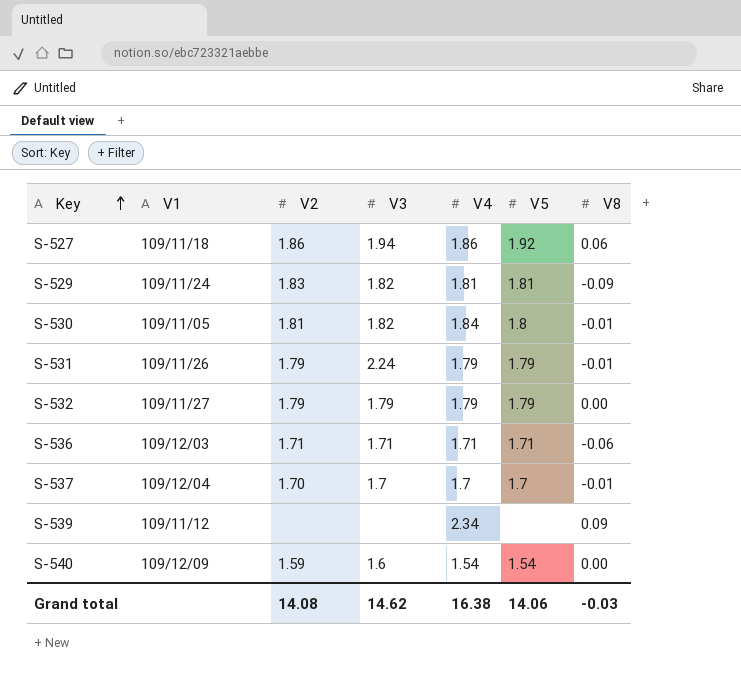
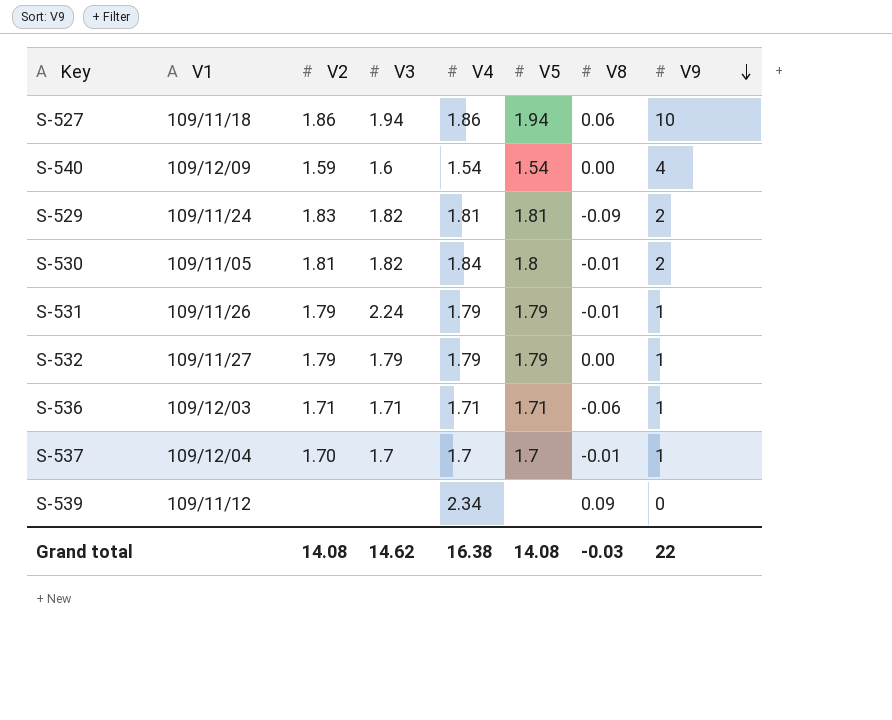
row order: Key ascending -> V9 descending
column V9 | position: none -> 8
S-527 | V5: 1.92 -> 1.94
Grand total | V5: 14.06 -> 14.08

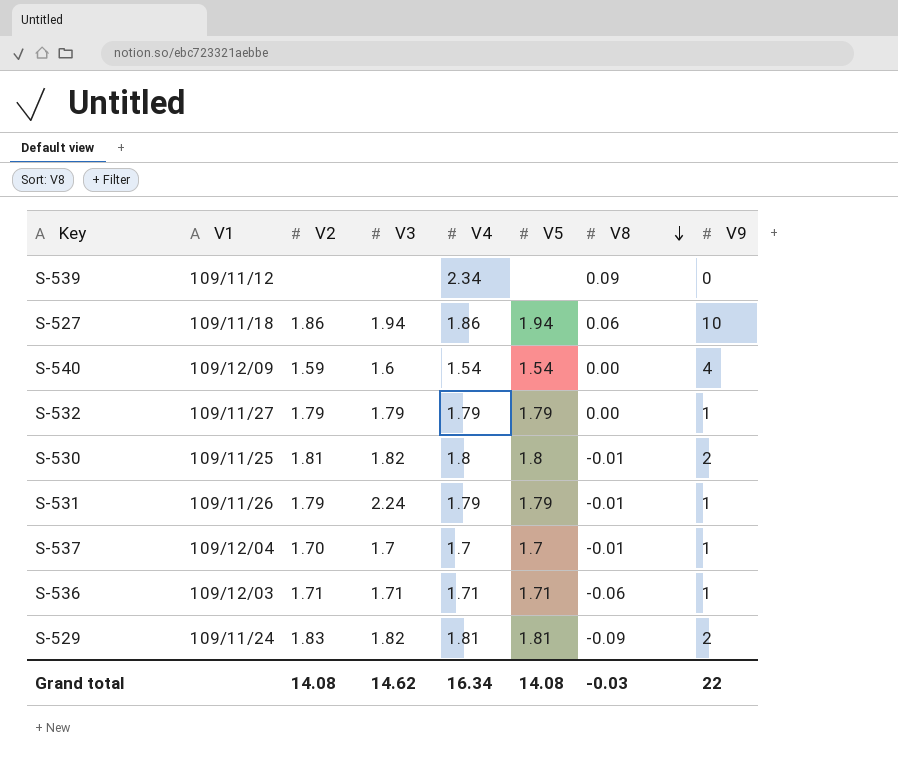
row order: V9 descending -> V8 descending
S-530 | V1: 109/11/05 -> 109/11/25
S-530 | V4: 1.84 -> 1.8
Grand total | V4: 16.38 -> 16.34

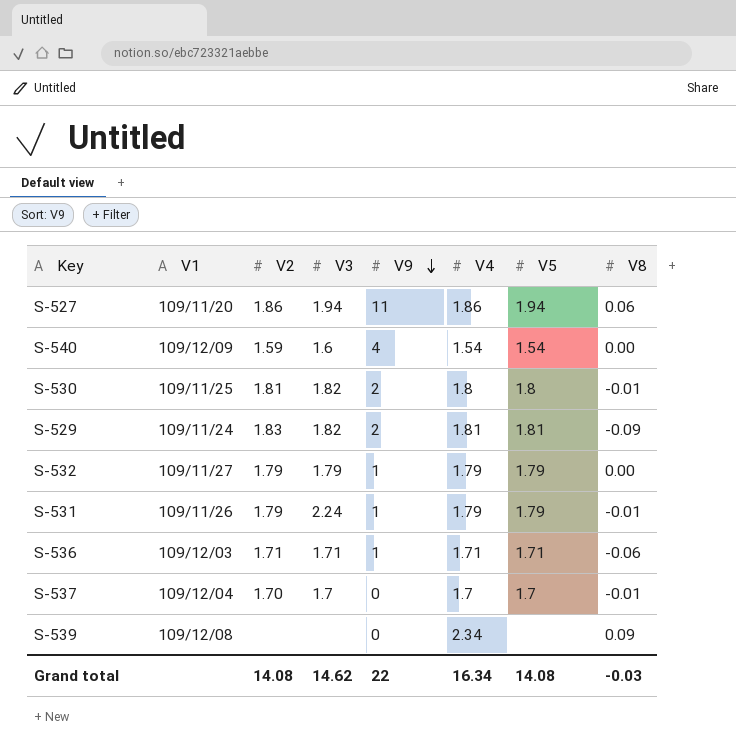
row order: V8 descending -> V9 descending
column V9 | position: 8 -> 5
S-527 | V1: 109/11/18 -> 109/11/20
S-527 | V9: 10 -> 11
S-537 | V9: 1 -> 0
S-539 | V1: 109/11/12 -> 109/12/08

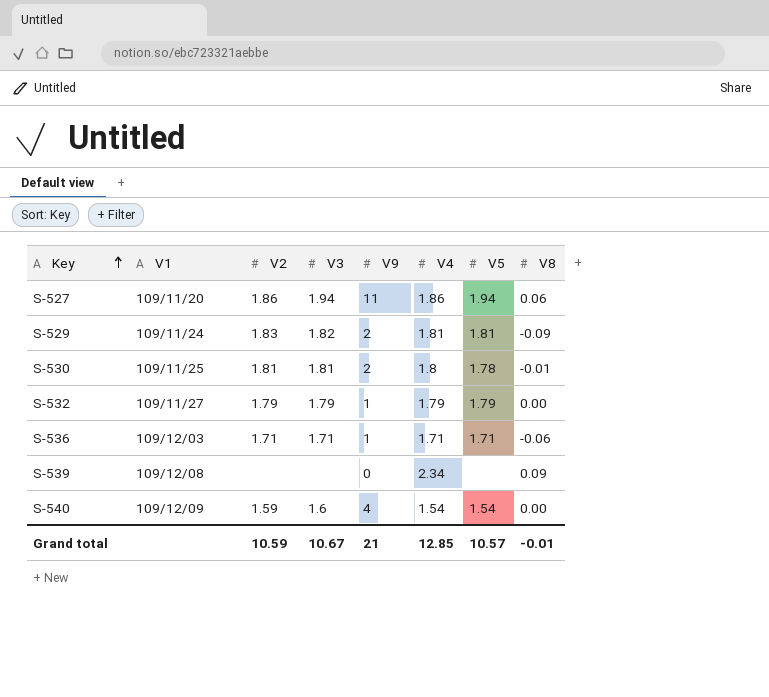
row order: V9 descending -> Key ascending
row S-531: 109/11/26 | 1.79 | 2.24 | 1 | 1.79 | 1.79 | -0.01 -> none
row S-537: 109/12/04 | 1.70 | 1.7 | 0 | 1.7 | 1.7 | -0.01 -> none
S-530 | V3: 1.82 -> 1.81
S-530 | V5: 1.8 -> 1.78
Grand total | V2: 14.08 -> 10.59
Grand total | V3: 14.62 -> 10.67
Grand total | V9: 22 -> 21
Grand total | V4: 16.34 -> 12.85
Grand total | V5: 14.08 -> 10.57
Grand total | V8: -0.03 -> -0.01

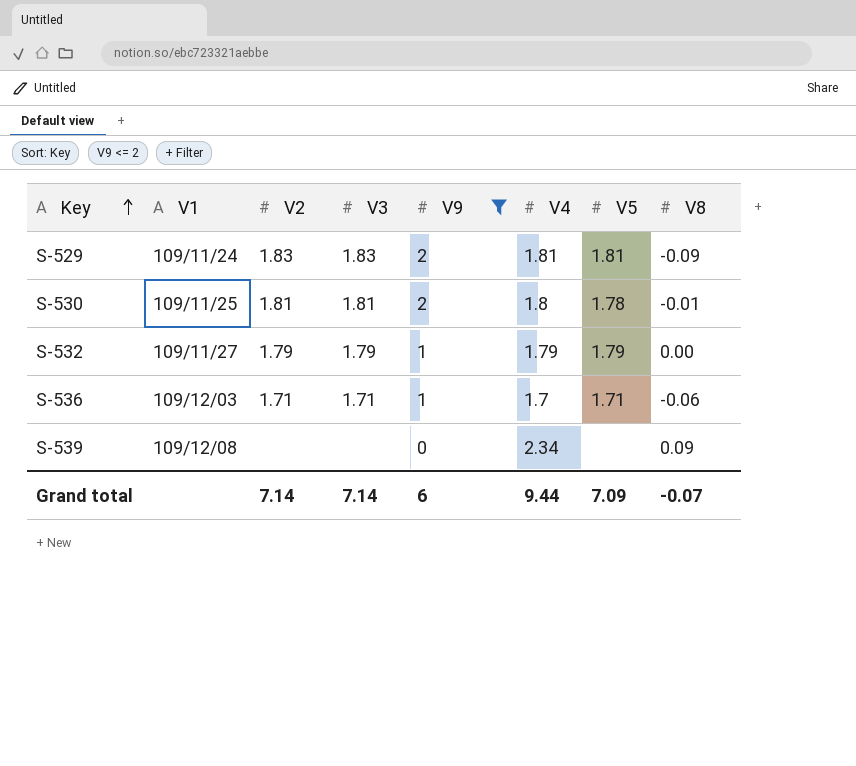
filter: none -> V9 <= 2
S-529 | V3: 1.82 -> 1.83
S-536 | V4: 1.71 -> 1.7
Grand total | V2: 10.59 -> 7.14
Grand total | V3: 10.67 -> 7.14
Grand total | V9: 21 -> 6
Grand total | V4: 12.85 -> 9.44
Grand total | V5: 10.57 -> 7.09
Grand total | V8: -0.01 -> -0.07

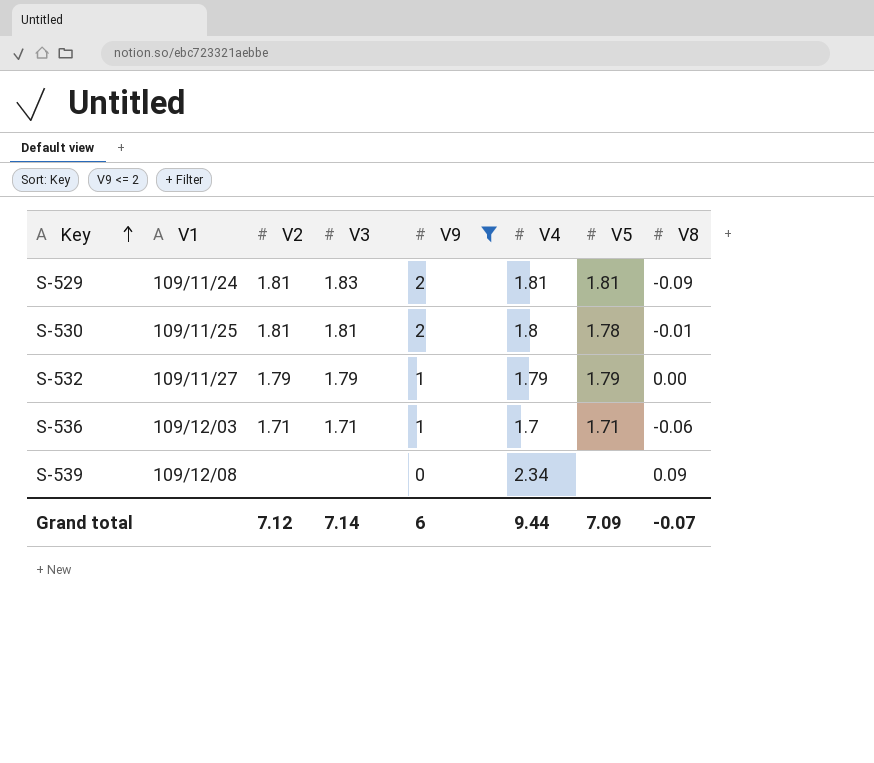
S-529 | V2: 1.83 -> 1.81
Grand total | V2: 7.14 -> 7.12

